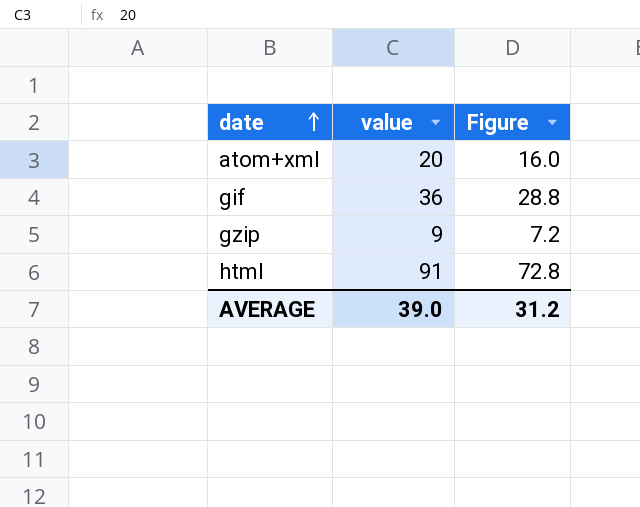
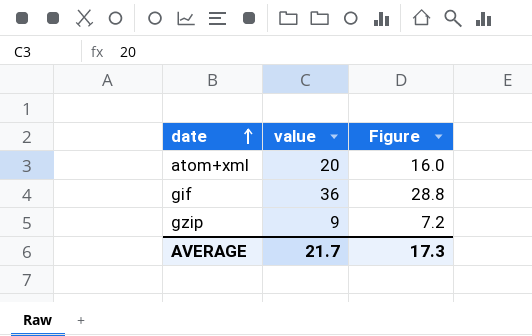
row html: 91 | 72.8 -> none
AVERAGE | value: 39.0 -> 21.7
AVERAGE | Figure: 31.2 -> 17.3

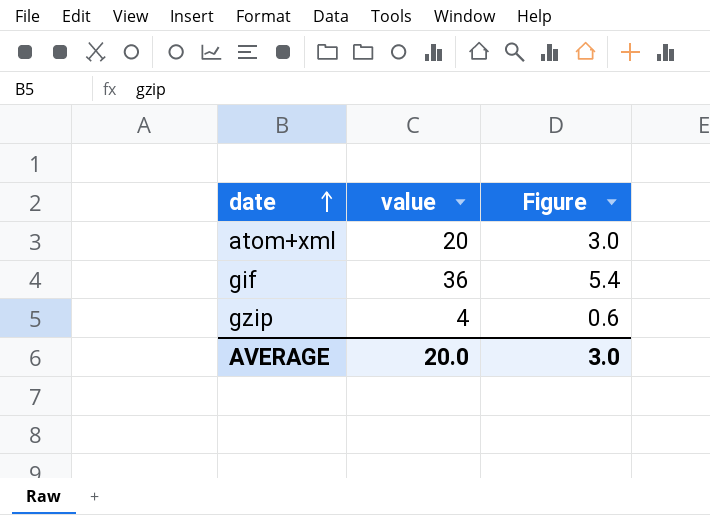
column Figure | formula: [value] * 0.8 -> [value] * 0.15
gzip | value: 9 -> 4
AVERAGE | value: 21.7 -> 20.0
AVERAGE | Figure: 17.3 -> 3.0

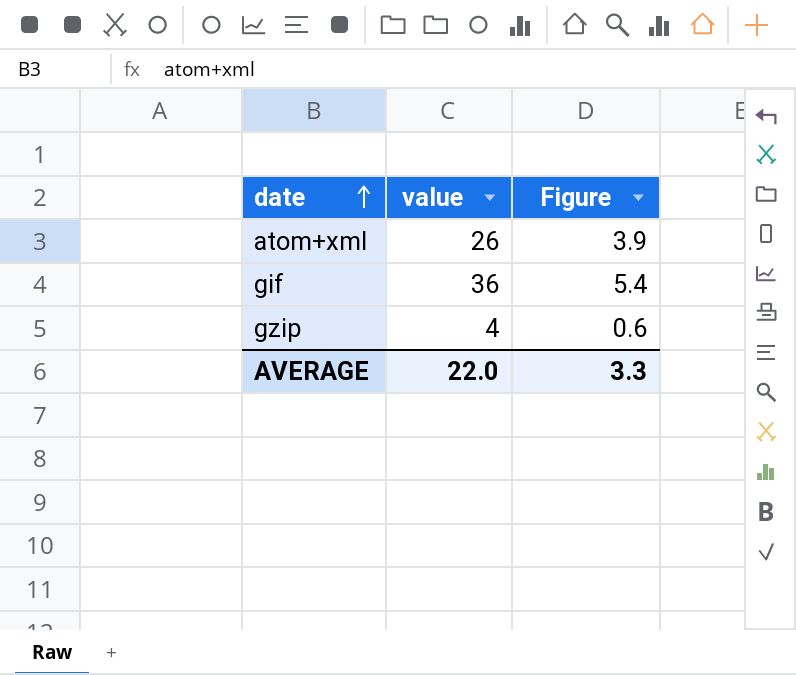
atom+xml | value: 20 -> 26
atom+xml | Figure: 3.0 -> 3.9
AVERAGE | value: 20.0 -> 22.0
AVERAGE | Figure: 3.0 -> 3.3

